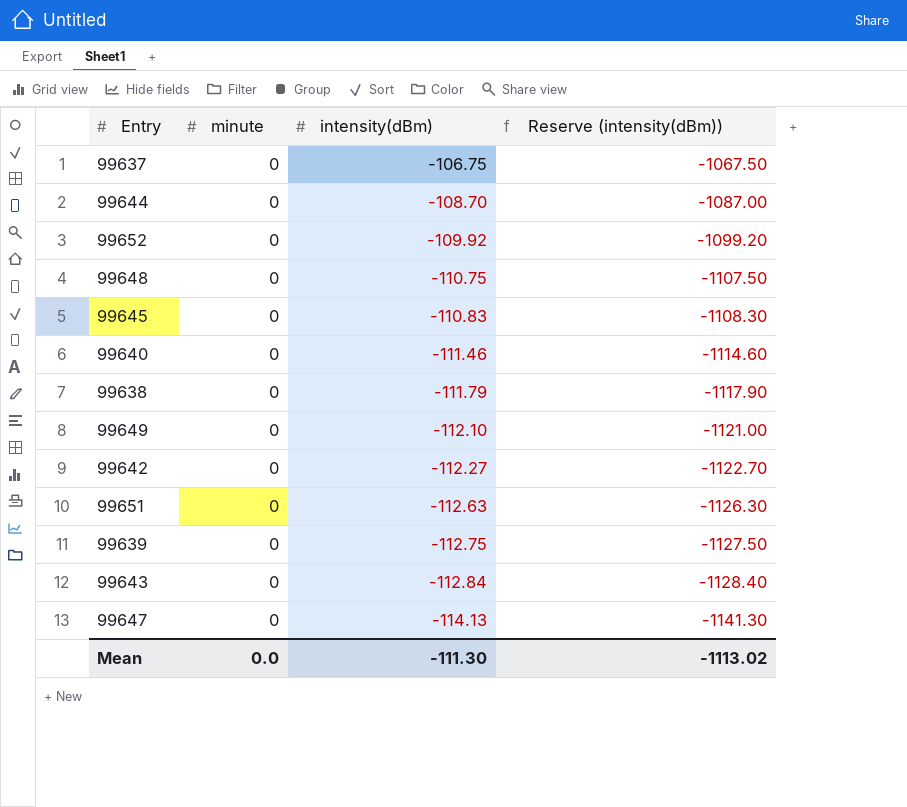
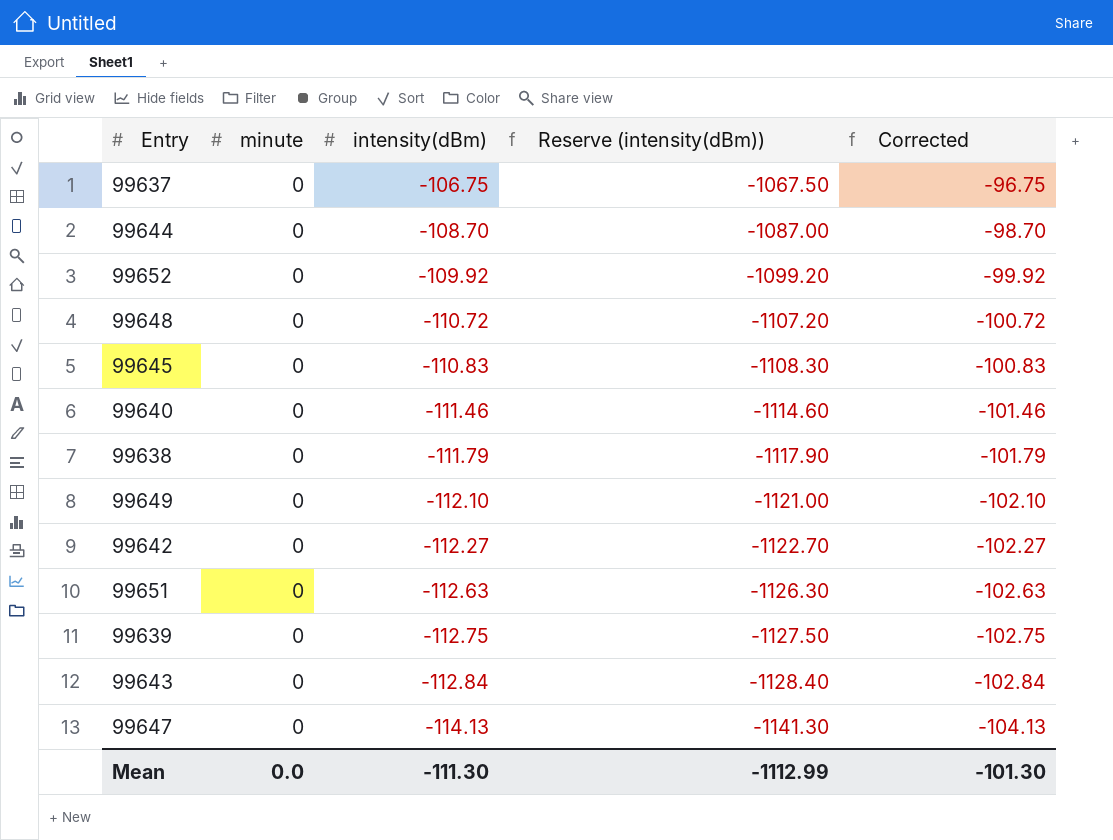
column Corrected | formula: none -> [intensity(dBm)] + 10
99648 | intensity(dBm): -110.75 -> -110.72
99648 | Reserve (intensity(dBm)): -1107.50 -> -1107.20
Mean | Reserve (intensity(dBm)): -1113.02 -> -1112.99

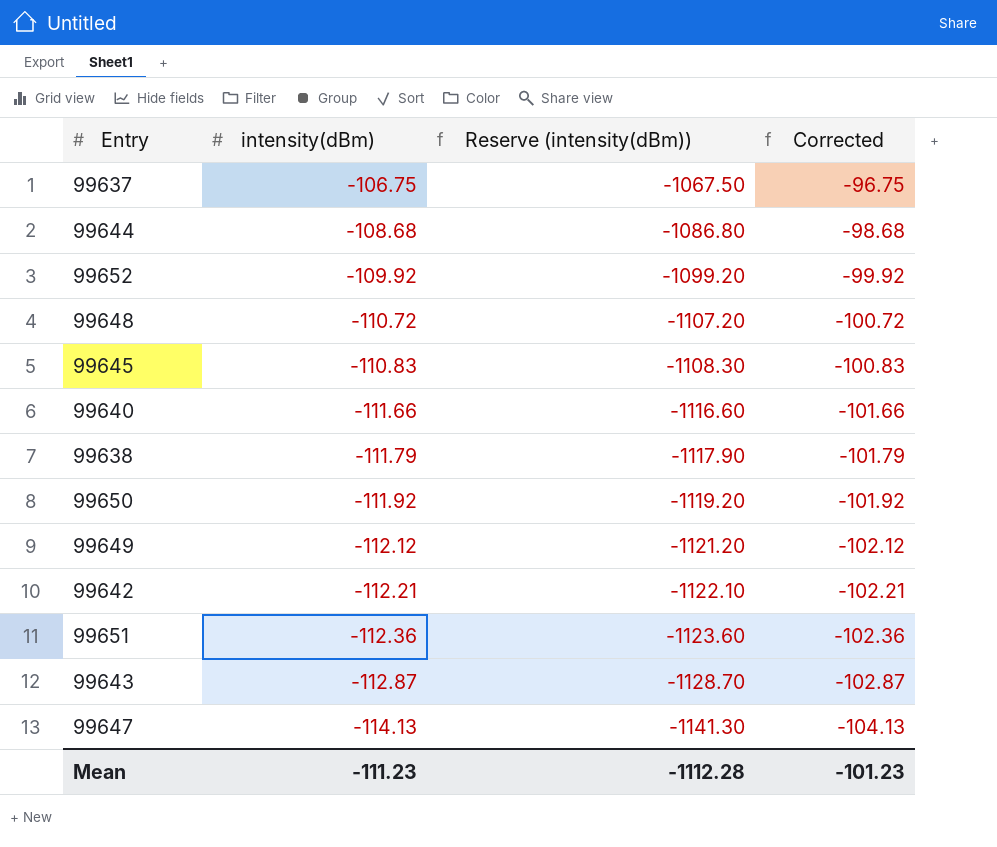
column minute | position: 2 -> none
row 99639: 0 | -112.75 | -1127.50 | -102.75 -> none
99644 | intensity(dBm): -108.70 -> -108.68
99644 | Reserve (intensity(dBm)): -1087.00 -> -1086.80
99644 | Corrected: -98.70 -> -98.68
99640 | intensity(dBm): -111.46 -> -111.66
99640 | Reserve (intensity(dBm)): -1114.60 -> -1116.60
99640 | Corrected: -101.46 -> -101.66
row 99650: none -> -111.92 | -1119.20 | -101.92
99649 | intensity(dBm): -112.10 -> -112.12
99649 | Reserve (intensity(dBm)): -1121.00 -> -1121.20
99649 | Corrected: -102.10 -> -102.12
99642 | intensity(dBm): -112.27 -> -112.21
99642 | Reserve (intensity(dBm)): -1122.70 -> -1122.10
99642 | Corrected: -102.27 -> -102.21
99651 | intensity(dBm): -112.63 -> -112.36
99651 | Reserve (intensity(dBm)): -1126.30 -> -1123.60
99651 | Corrected: -102.63 -> -102.36
99643 | intensity(dBm): -112.84 -> -112.87
99643 | Reserve (intensity(dBm)): -1128.40 -> -1128.70
99643 | Corrected: -102.84 -> -102.87
Mean | intensity(dBm): -111.30 -> -111.23
Mean | Reserve (intensity(dBm)): -1112.99 -> -1112.28
Mean | Corrected: -101.30 -> -101.23

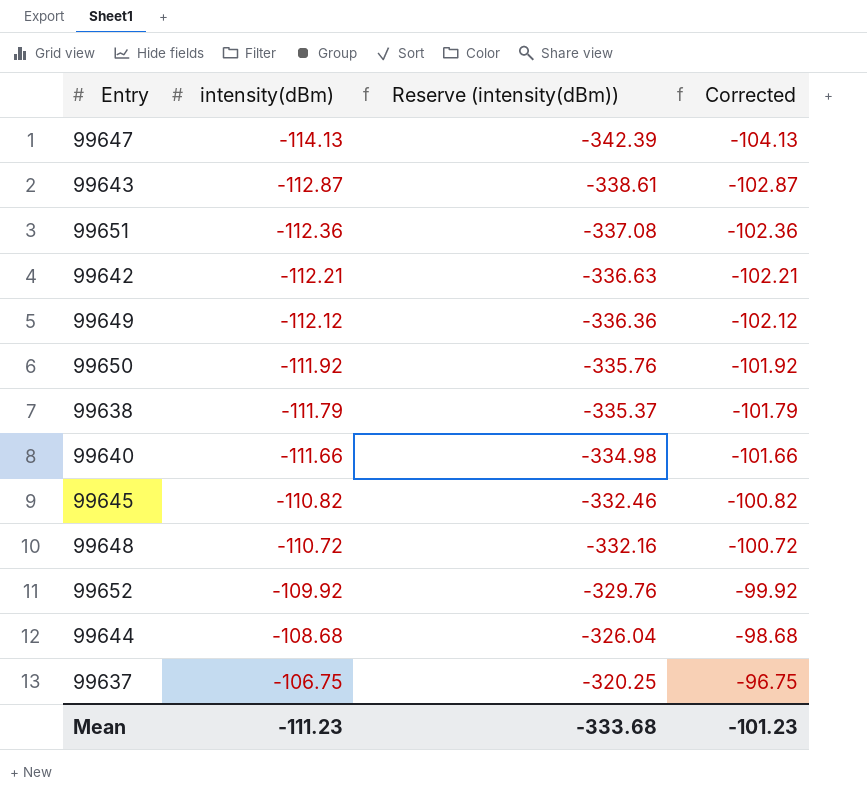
row order: intensity(dBm) descending -> intensity(dBm) ascending
column Reserve (intensity(dBm)) | formula: [intensity(dBm)] * 10 -> [intensity(dBm)] * 3
99645 | intensity(dBm): -110.83 -> -110.82
99645 | Corrected: -100.83 -> -100.82
Mean | Reserve (intensity(dBm)): -1112.28 -> -333.68

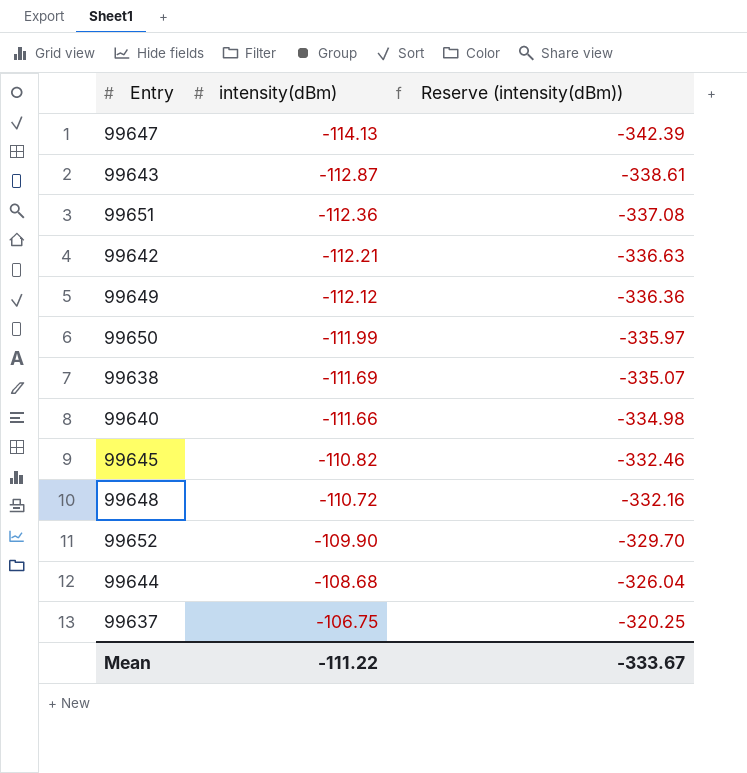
column Corrected | formula: [intensity(dBm)] + 10 -> none
99650 | intensity(dBm): -111.92 -> -111.99
99650 | Reserve (intensity(dBm)): -335.76 -> -335.97
99638 | intensity(dBm): -111.79 -> -111.69
99638 | Reserve (intensity(dBm)): -335.37 -> -335.07
99652 | intensity(dBm): -109.92 -> -109.90
99652 | Reserve (intensity(dBm)): -329.76 -> -329.70
Mean | intensity(dBm): -111.23 -> -111.22
Mean | Reserve (intensity(dBm)): -333.68 -> -333.67

